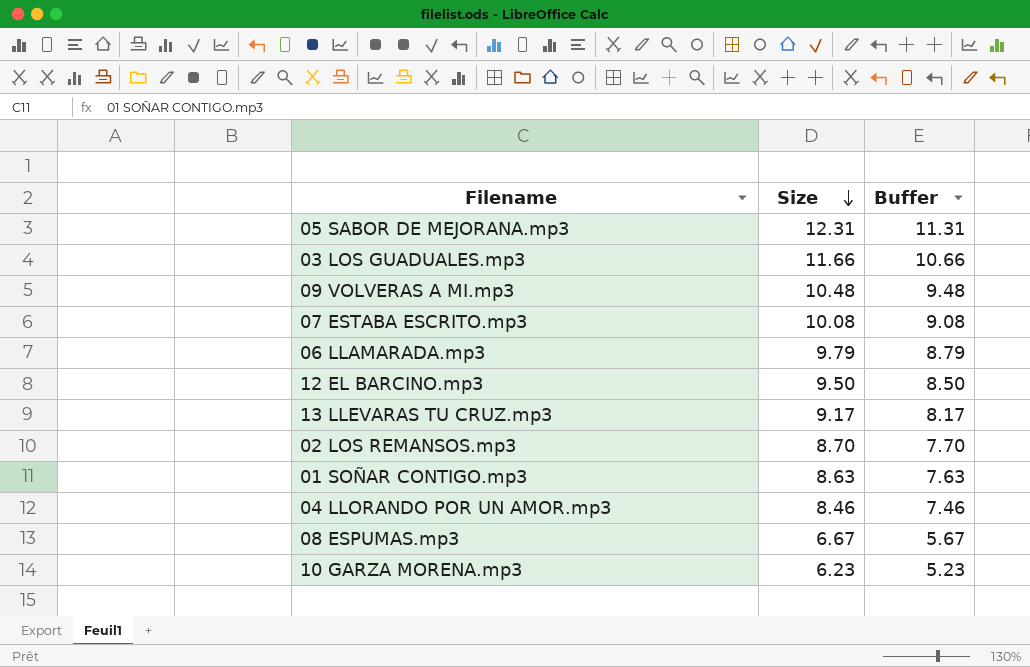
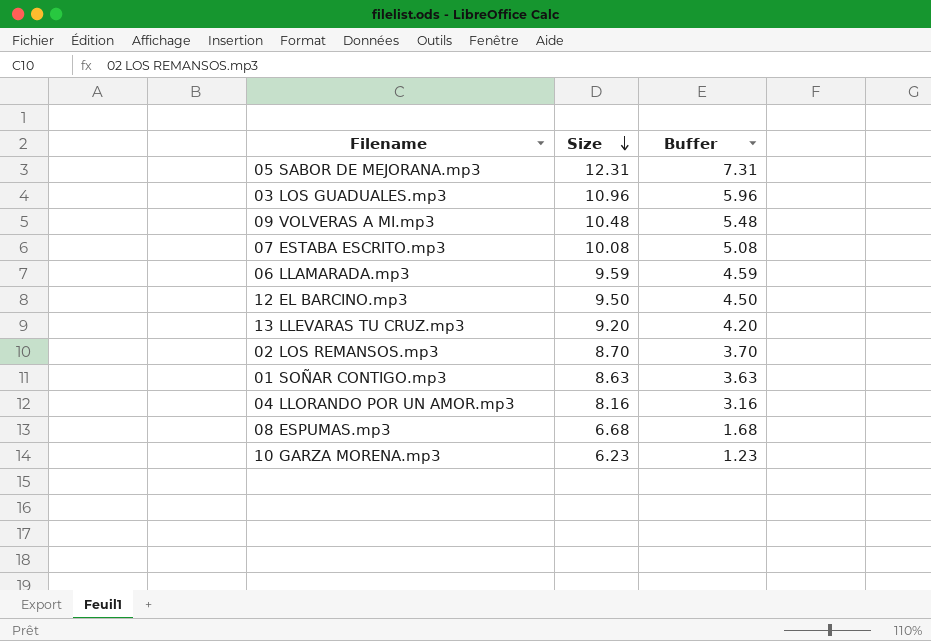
column Buffer | formula: [Size] - 1 -> [Size] - 5
03 LOS GUADUALES.mp3 | Size: 11.66 -> 10.96
06 LLAMARADA.mp3 | Size: 9.79 -> 9.59
13 LLEVARAS TU CRUZ.mp3 | Size: 9.17 -> 9.20
04 LLORANDO POR UN AMOR.mp3 | Size: 8.46 -> 8.16
08 ESPUMAS.mp3 | Size: 6.67 -> 6.68

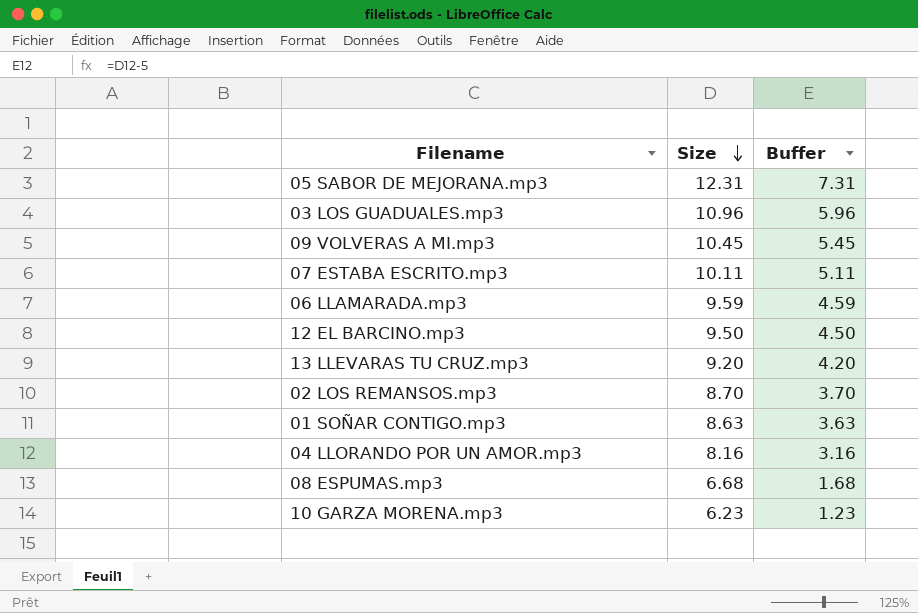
09 VOLVERAS A MI.mp3 | Size: 10.48 -> 10.45
09 VOLVERAS A MI.mp3 | Buffer: 5.48 -> 5.45
07 ESTABA ESCRITO.mp3 | Size: 10.08 -> 10.11
07 ESTABA ESCRITO.mp3 | Buffer: 5.08 -> 5.11

